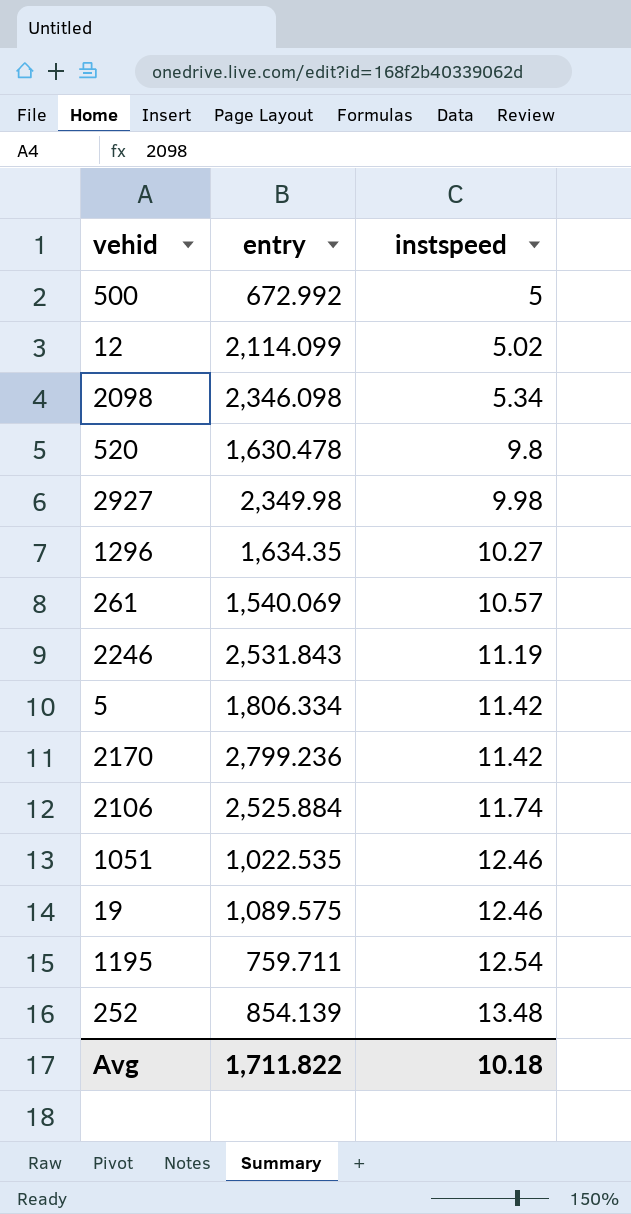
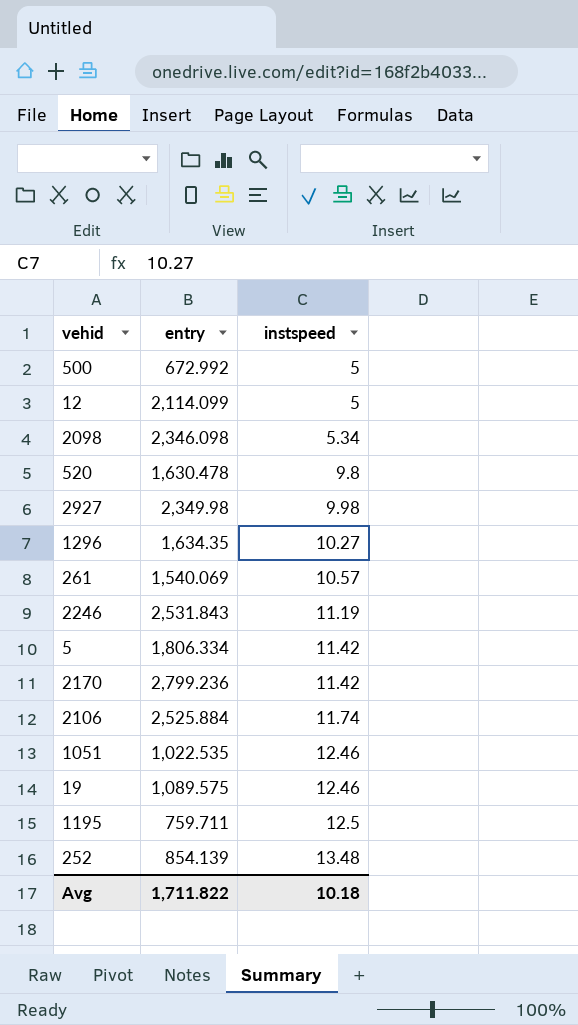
12 | instspeed: 5.02 -> 5
1195 | instspeed: 12.54 -> 12.5

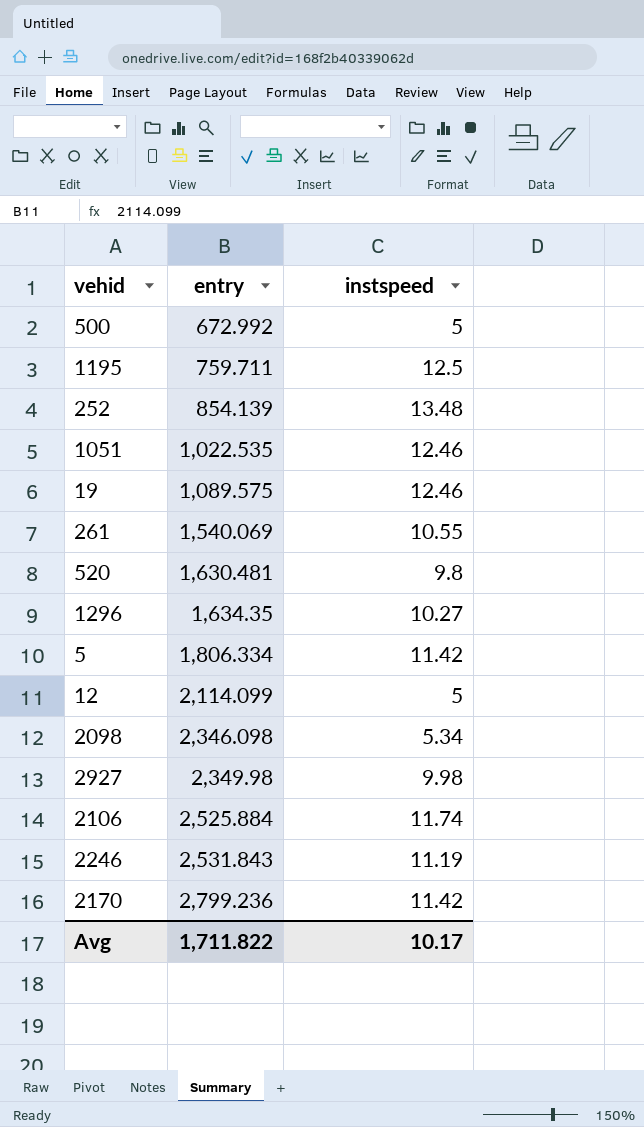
row order: instspeed ascending -> entry ascending
261 | instspeed: 10.57 -> 10.55
520 | entry: 1,630.478 -> 1,630.481
Avg | instspeed: 10.18 -> 10.17

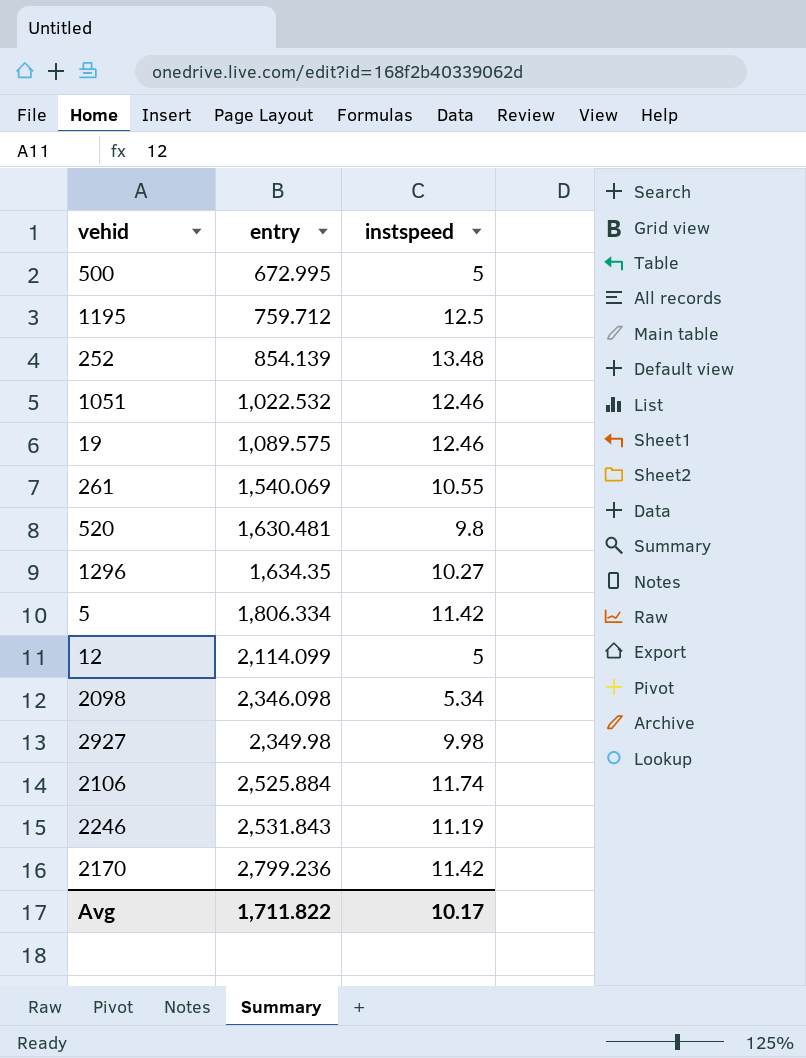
500 | entry: 672.992 -> 672.995
1195 | entry: 759.711 -> 759.712
1051 | entry: 1,022.535 -> 1,022.532

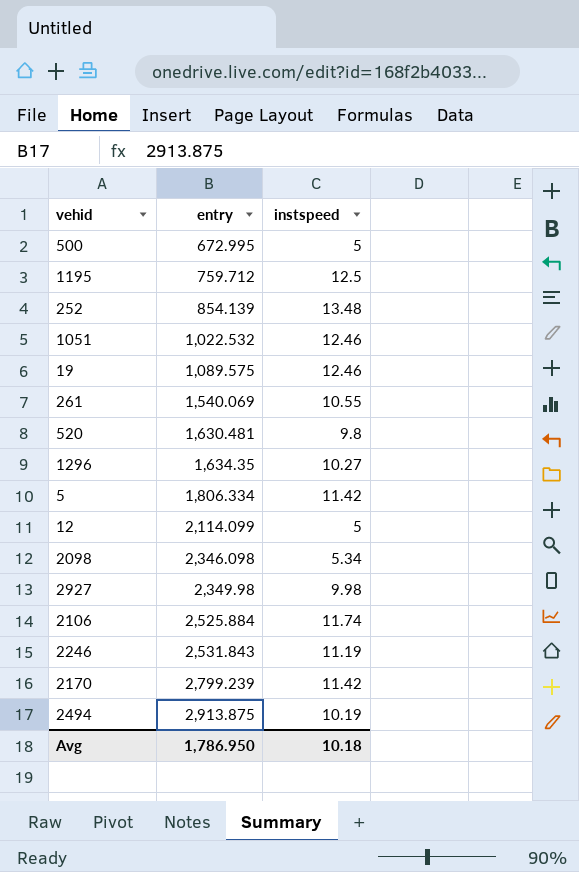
2170 | entry: 2,799.236 -> 2,799.239
row 2494: none -> 2,913.875 | 10.19
Avg | entry: 1,711.822 -> 1,786.950
Avg | instspeed: 10.17 -> 10.18

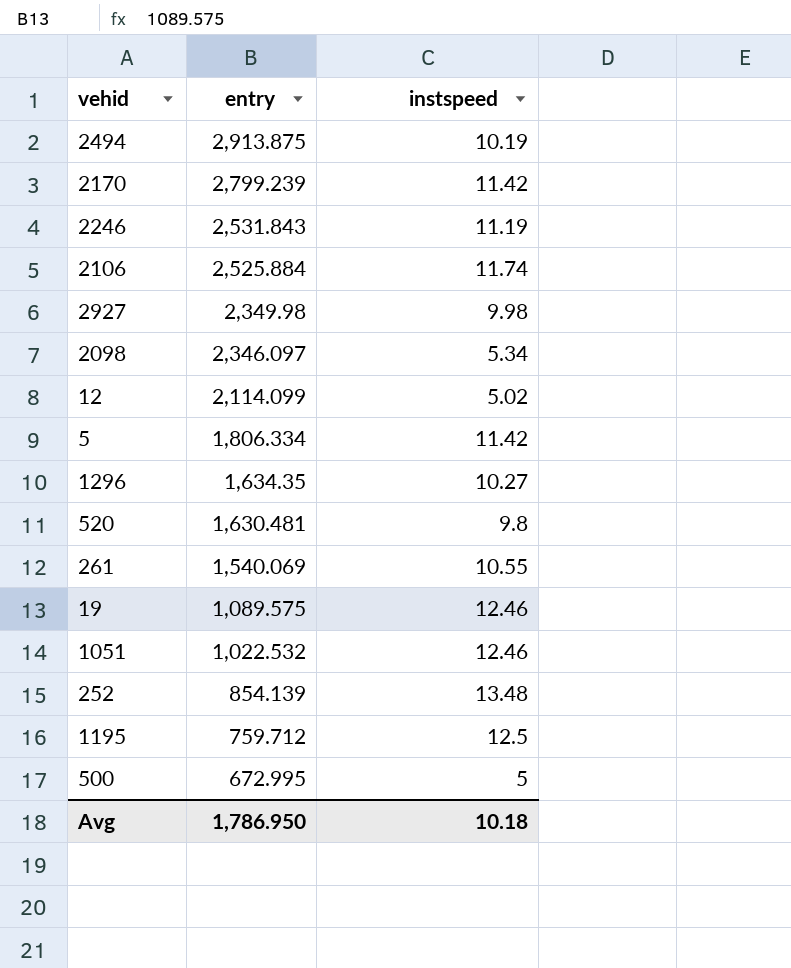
row order: entry ascending -> entry descending
2098 | entry: 2,346.098 -> 2,346.097
12 | instspeed: 5 -> 5.02

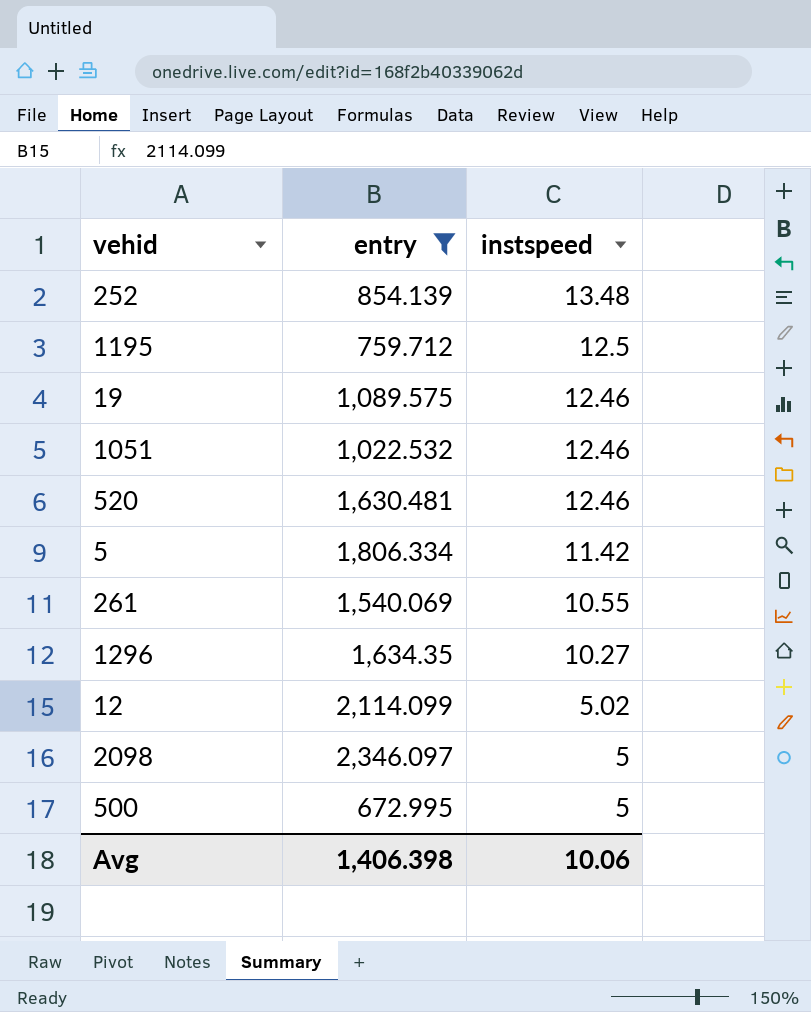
filter: none -> entry <= 2,346.097
row order: entry descending -> instspeed descending
520 | instspeed: 9.8 -> 12.46
2098 | instspeed: 5.34 -> 5
Avg | entry: 1,786.950 -> 1,406.398
Avg | instspeed: 10.18 -> 10.06

